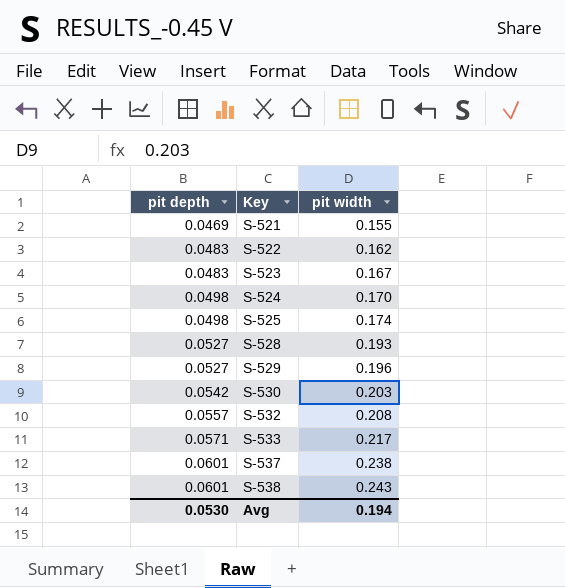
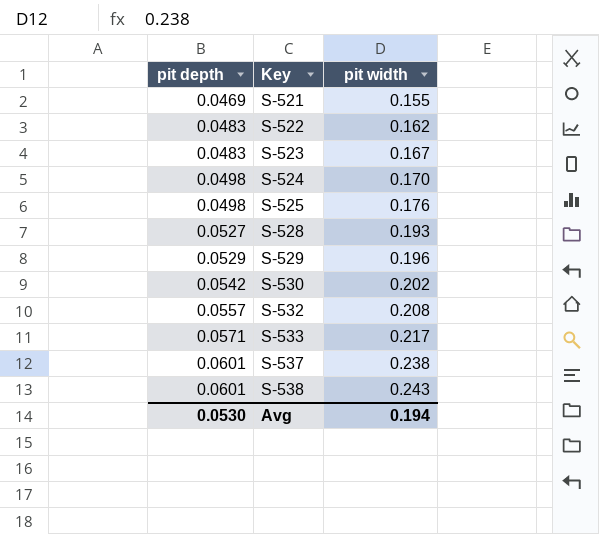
S-525 | pit width: 0.174 -> 0.176
S-529 | pit depth: 0.0527 -> 0.0529
S-530 | pit width: 0.203 -> 0.202

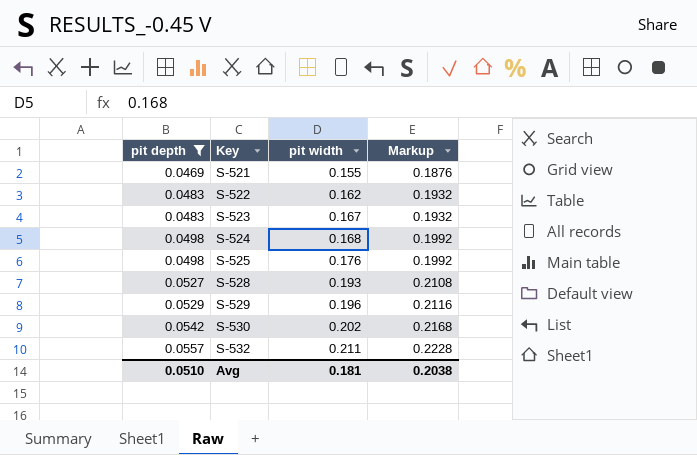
filter: none -> pit depth <= 0.0557
column Markup | formula: none -> [pit depth] * 4
S-524 | pit width: 0.170 -> 0.168
S-532 | pit width: 0.208 -> 0.211
Avg | pit depth: 0.0530 -> 0.0510
Avg | pit width: 0.194 -> 0.181

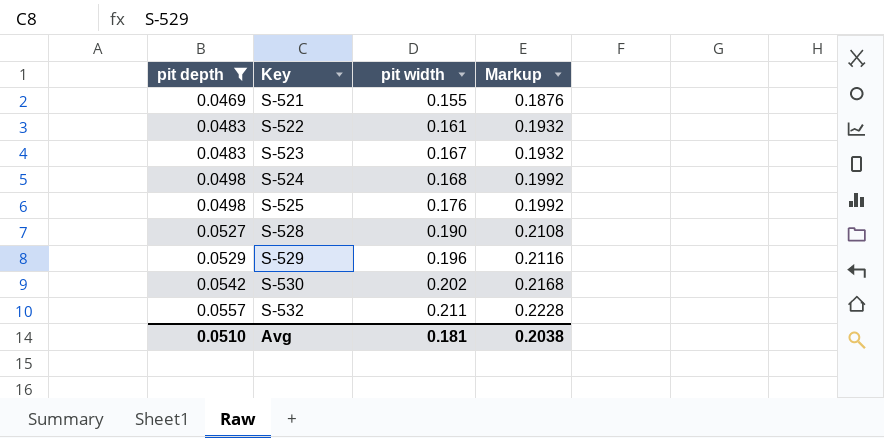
S-522 | pit width: 0.162 -> 0.161
S-528 | pit width: 0.193 -> 0.190

